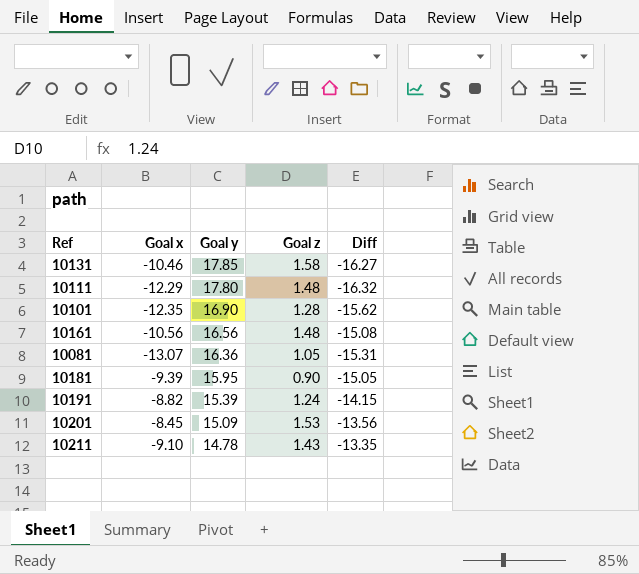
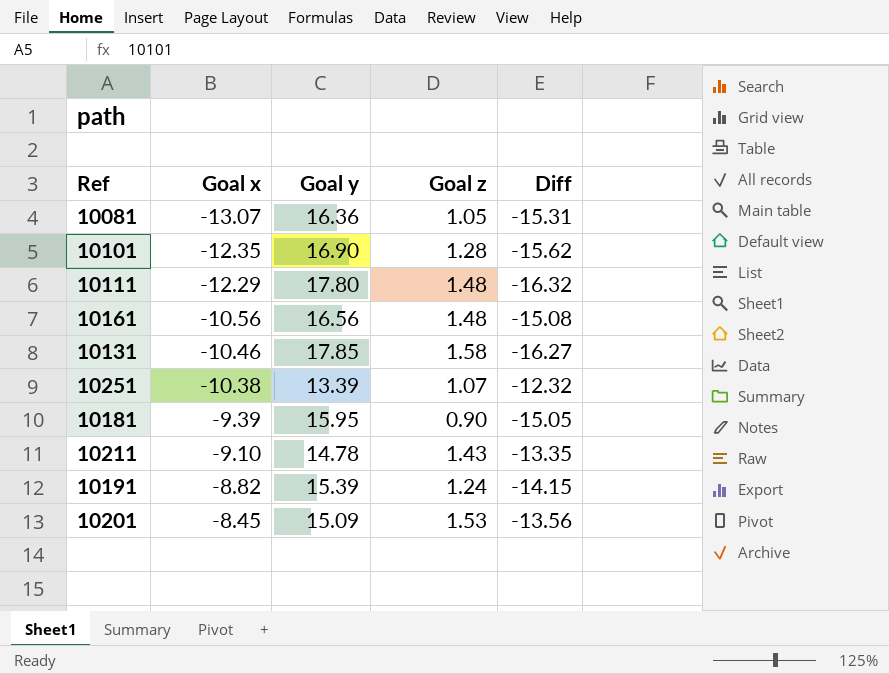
row order: Goal y descending -> Goal x ascending
row 10251: none -> -10.38 | 13.39 | 1.07 | -12.32

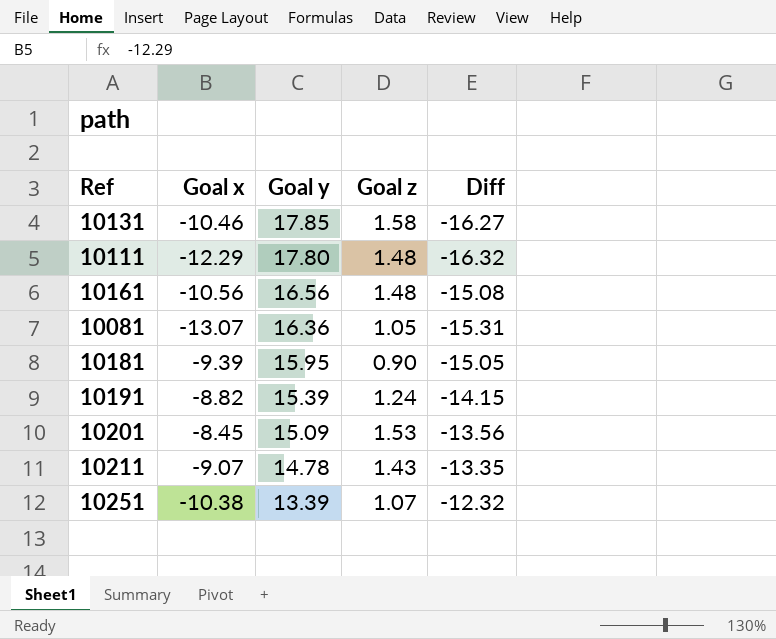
row order: Goal x ascending -> Goal y descending
row 10101: -12.35 | 16.90 | 1.28 | -15.62 -> none
10211 | Goal x: -9.10 -> -9.07

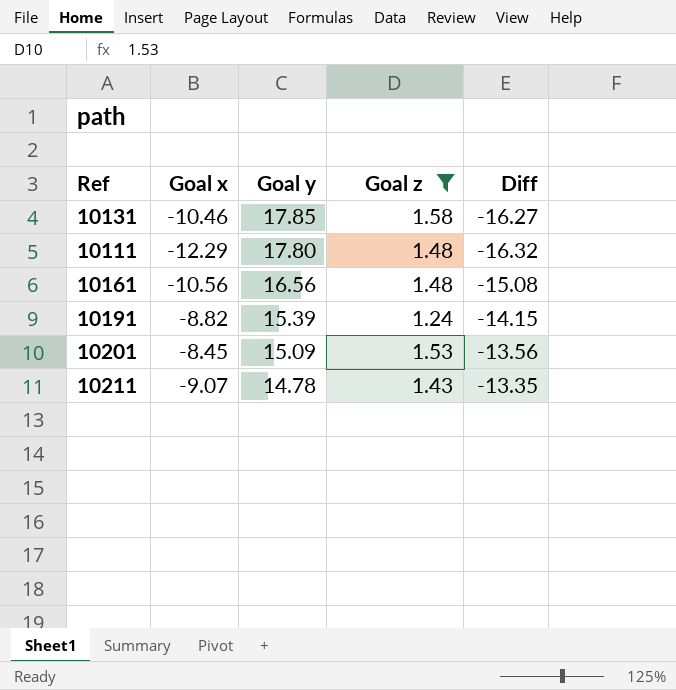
filter: none -> Goal z >= 1.24

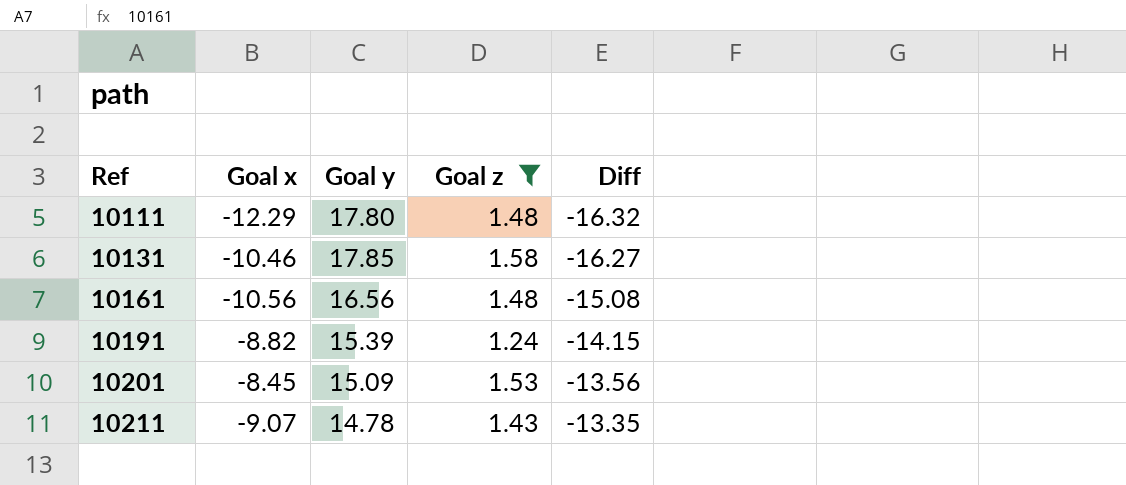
row order: Goal y descending -> Ref ascending

